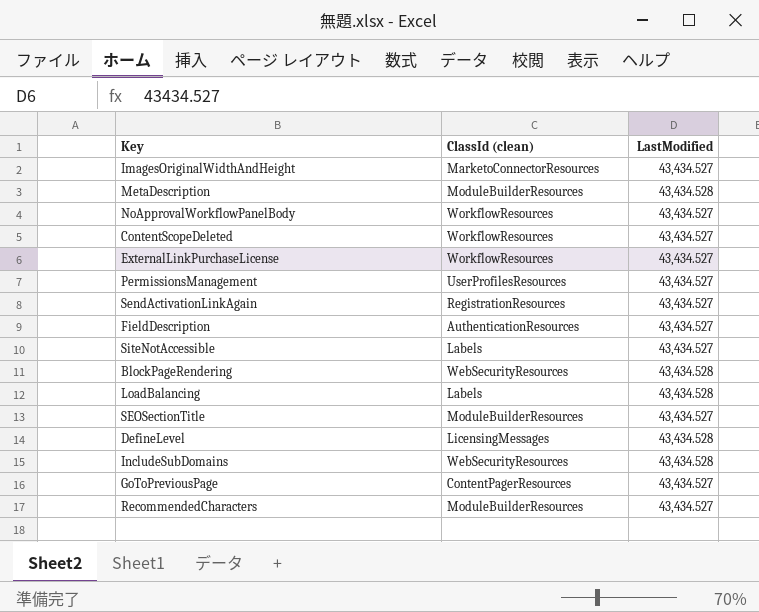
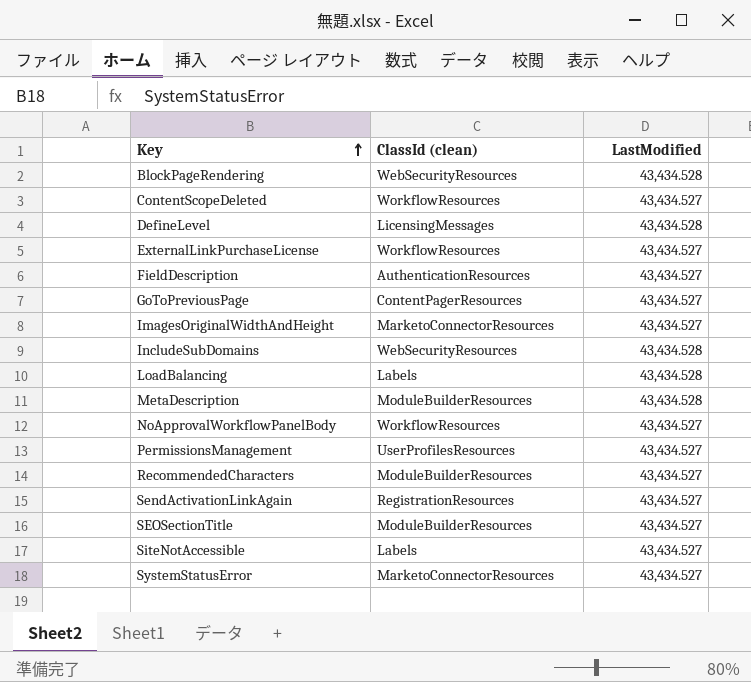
row order: none -> Key ascending
row SystemStatusError: none -> MarketoConnectorResources | 43,434.527

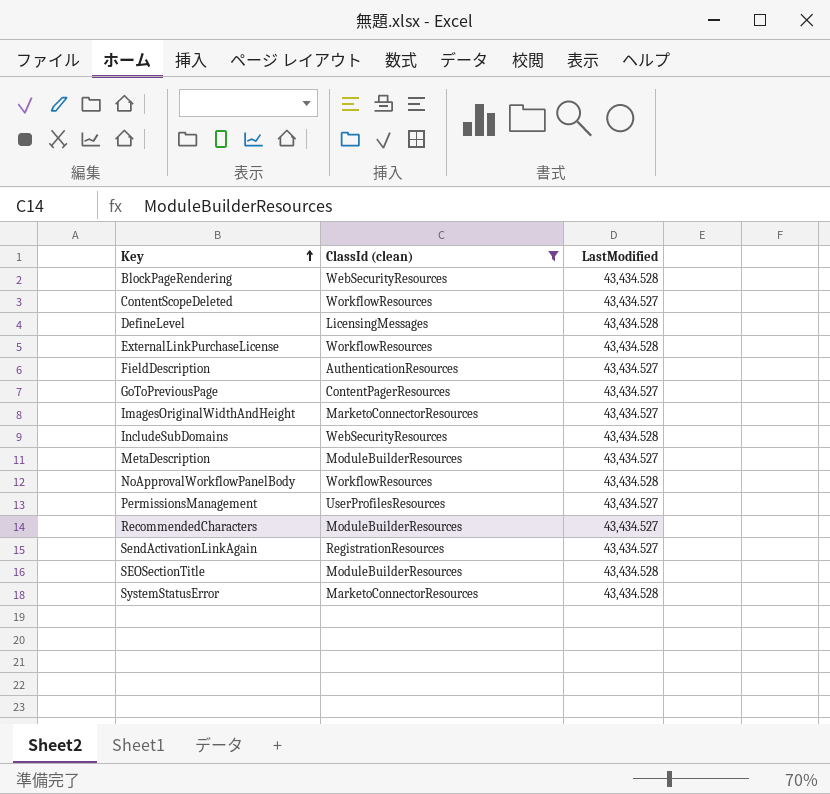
filter: none -> ClassId (clean) != Labels
ExternalLinkPurchaseLicense | LastModified: 43,434.527 -> 43,434.528
MetaDescription | LastModified: 43,434.528 -> 43,434.527
NoApprovalWorkflowPanelBody | LastModified: 43,434.527 -> 43,434.528
SEOSectionTitle | LastModified: 43,434.527 -> 43,434.528
SystemStatusError | LastModified: 43,434.527 -> 43,434.528

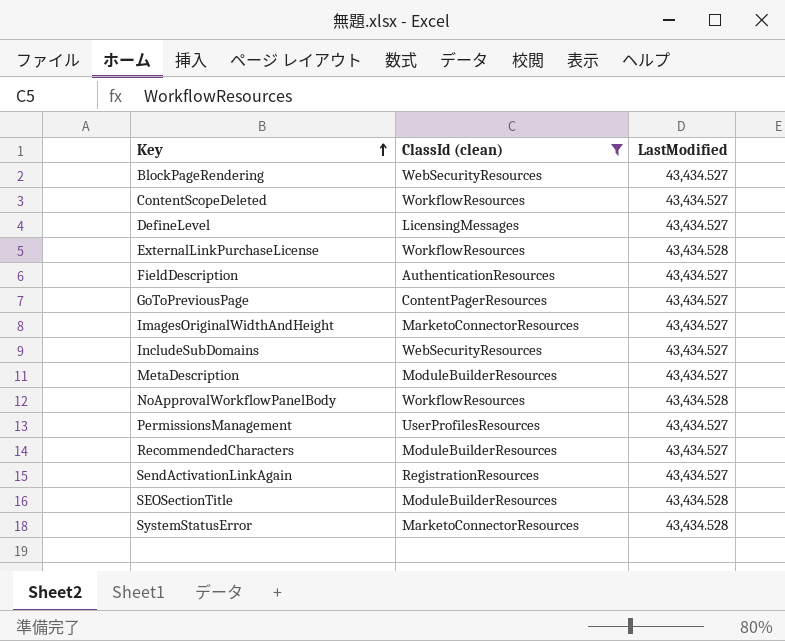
BlockPageRendering | LastModified: 43,434.528 -> 43,434.527
DefineLevel | LastModified: 43,434.528 -> 43,434.527
IncludeSubDomains | LastModified: 43,434.528 -> 43,434.527

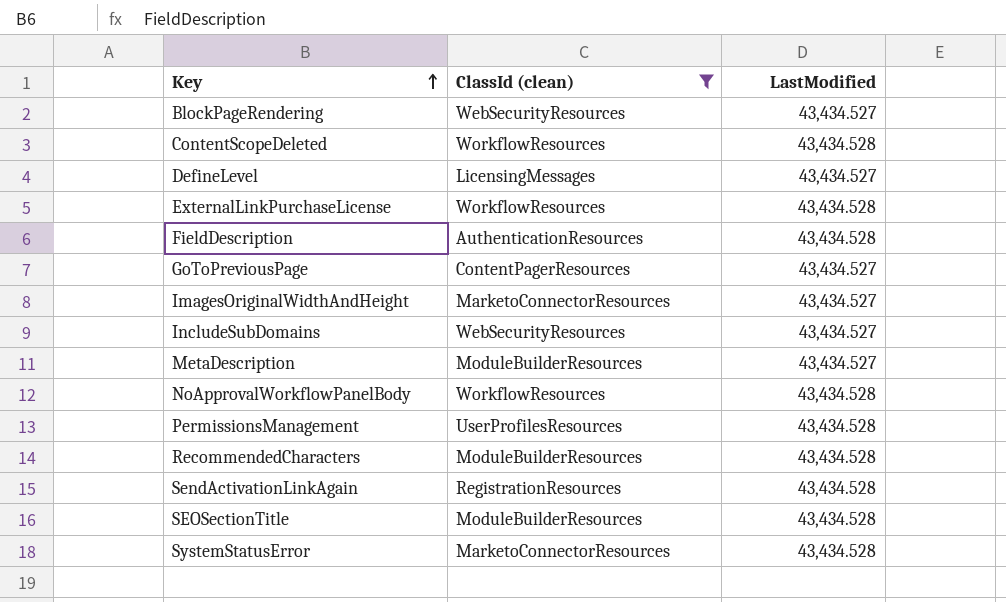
ContentScopeDeleted | LastModified: 43,434.527 -> 43,434.528
FieldDescription | LastModified: 43,434.527 -> 43,434.528
PermissionsManagement | LastModified: 43,434.527 -> 43,434.528
RecommendedCharacters | LastModified: 43,434.527 -> 43,434.528
SendActivationLinkAgain | LastModified: 43,434.527 -> 43,434.528

